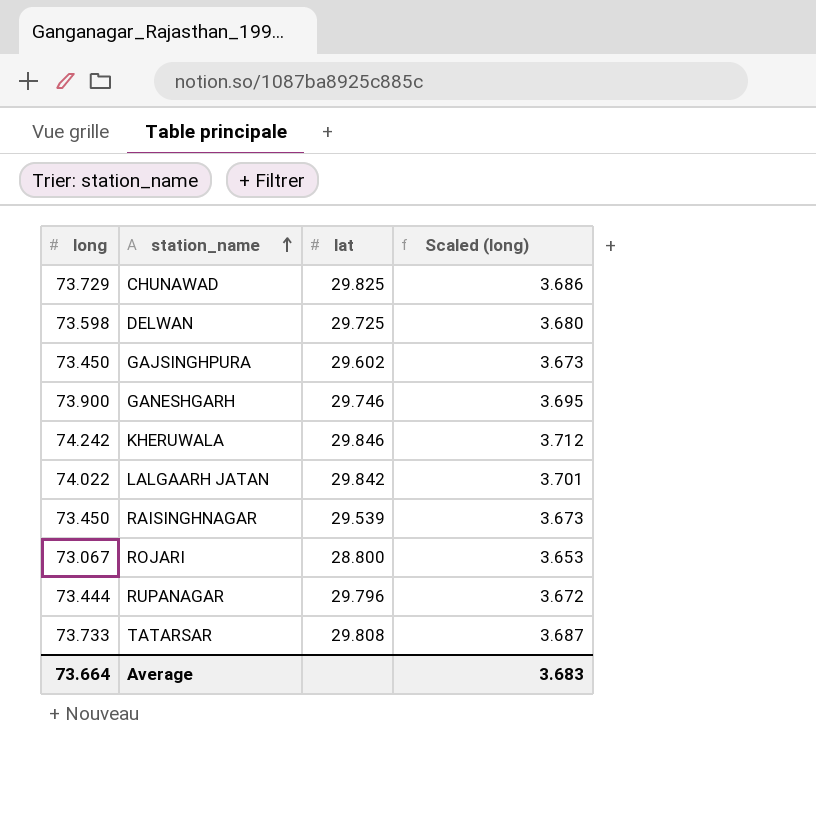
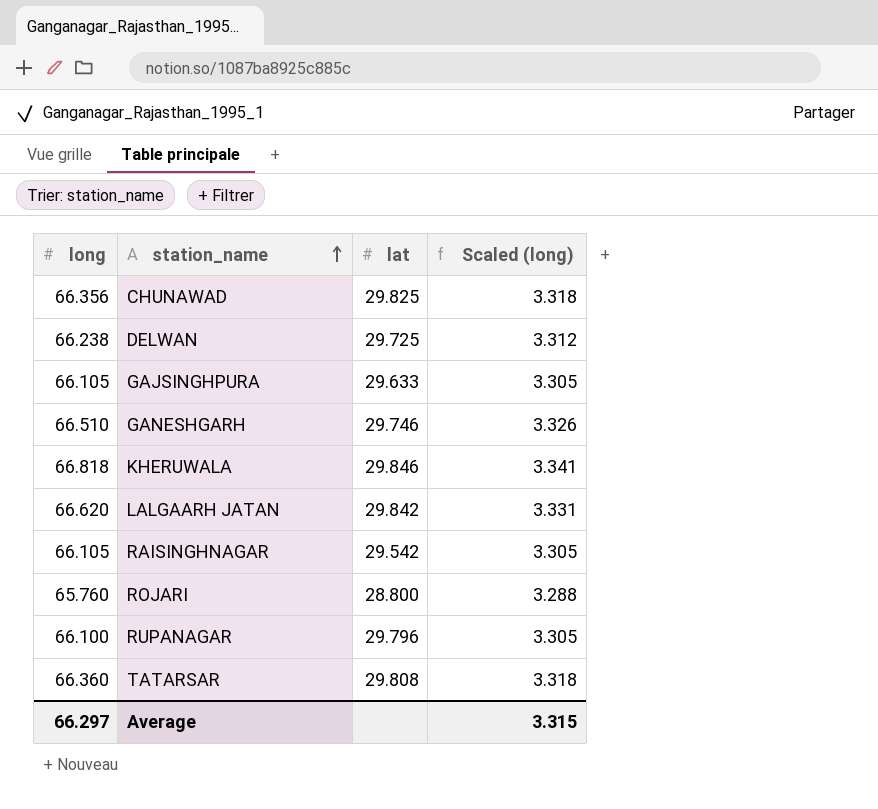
CHUNAWAD | long: 73.729 -> 66.356
CHUNAWAD | Scaled (long): 3.686 -> 3.318
DELWAN | long: 73.598 -> 66.238
DELWAN | Scaled (long): 3.680 -> 3.312
GAJSINGHPURA | long: 73.450 -> 66.105
GAJSINGHPURA | lat: 29.602 -> 29.633
GAJSINGHPURA | Scaled (long): 3.673 -> 3.305
GANESHGARH | long: 73.900 -> 66.510
GANESHGARH | Scaled (long): 3.695 -> 3.326
KHERUWALA | long: 74.242 -> 66.818
KHERUWALA | Scaled (long): 3.712 -> 3.341
LALGAARH JATAN | long: 74.022 -> 66.620
LALGAARH JATAN | Scaled (long): 3.701 -> 3.331
RAISINGHNAGAR | long: 73.450 -> 66.105
RAISINGHNAGAR | lat: 29.539 -> 29.542
RAISINGHNAGAR | Scaled (long): 3.673 -> 3.305
ROJARI | long: 73.067 -> 65.760
ROJARI | Scaled (long): 3.653 -> 3.288
RUPANAGAR | long: 73.444 -> 66.100
RUPANAGAR | Scaled (long): 3.672 -> 3.305
TATARSAR | long: 73.733 -> 66.360
TATARSAR | Scaled (long): 3.687 -> 3.318
Average | long: 73.664 -> 66.297
Average | Scaled (long): 3.683 -> 3.315

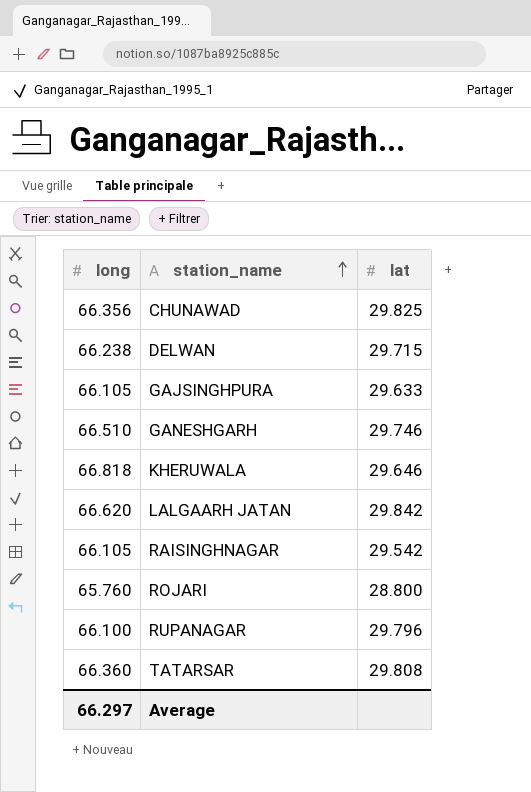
column Scaled (long) | formula: [long] * 0.05 -> none
DELWAN | lat: 29.725 -> 29.715
KHERUWALA | lat: 29.846 -> 29.646

